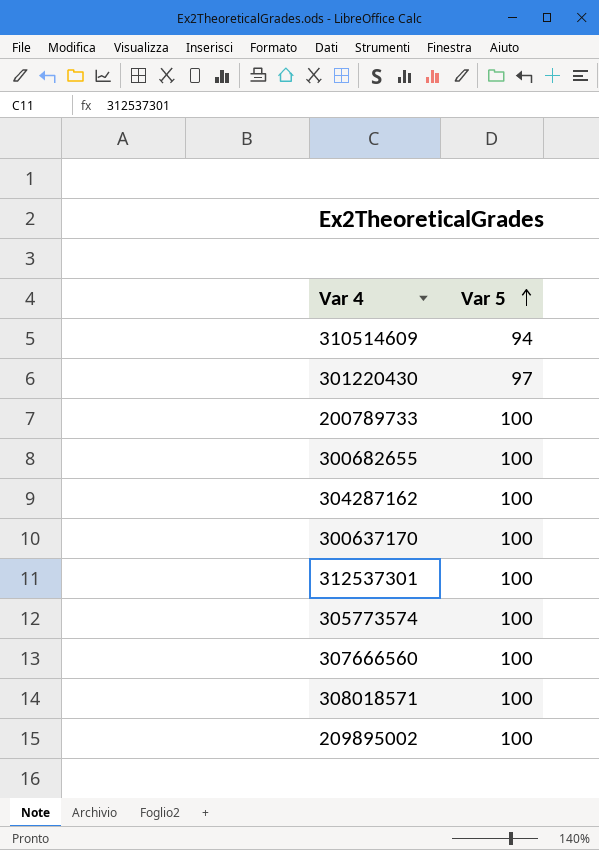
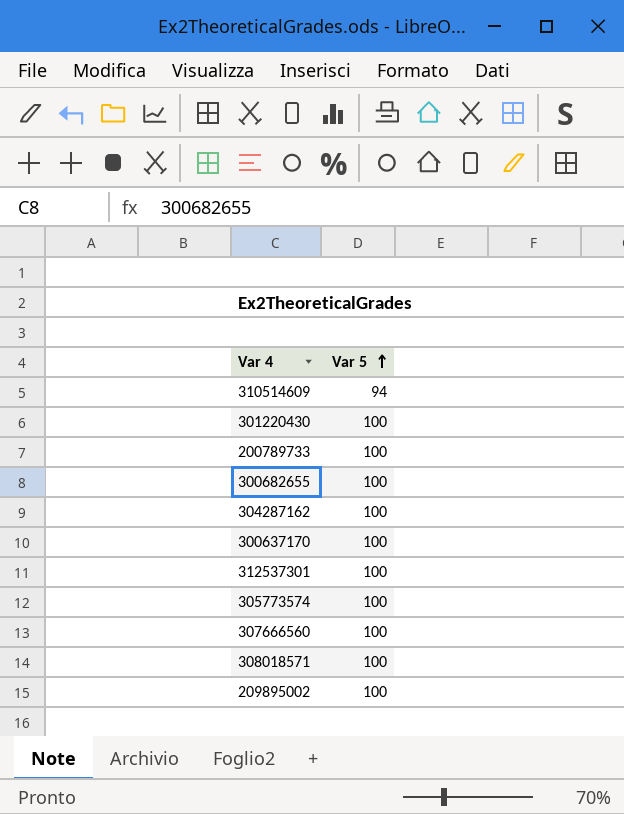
301220430 | Var 5: 97 -> 100

